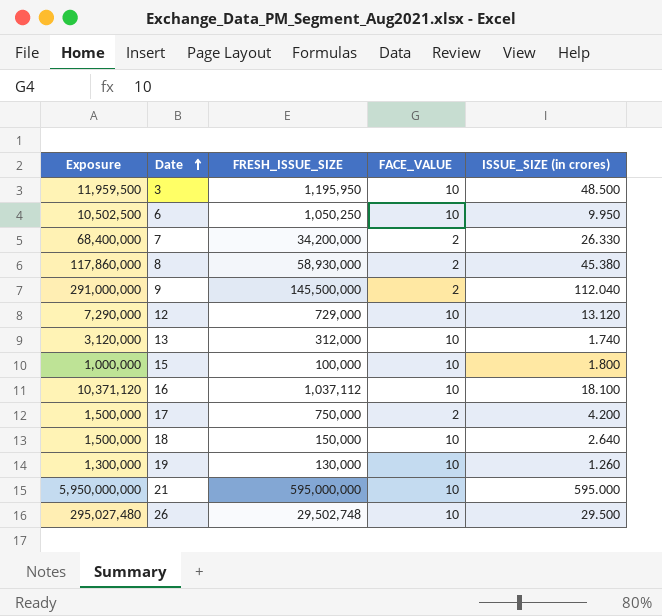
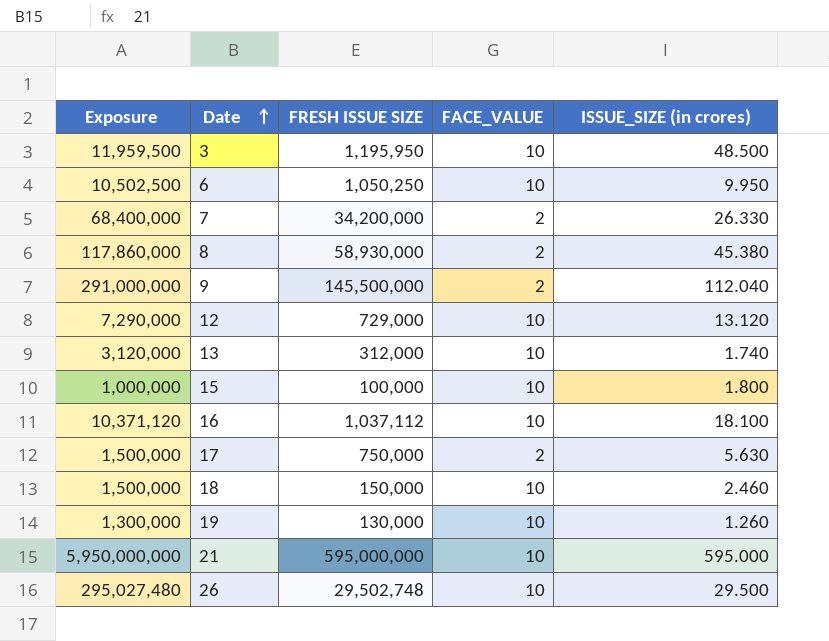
column name: FRESH_ISSUE_SIZE -> FRESH ISSUE SIZE
17 | ISSUE_SIZE (in crores): 4.200 -> 5.630
18 | ISSUE_SIZE (in crores): 2.640 -> 2.460

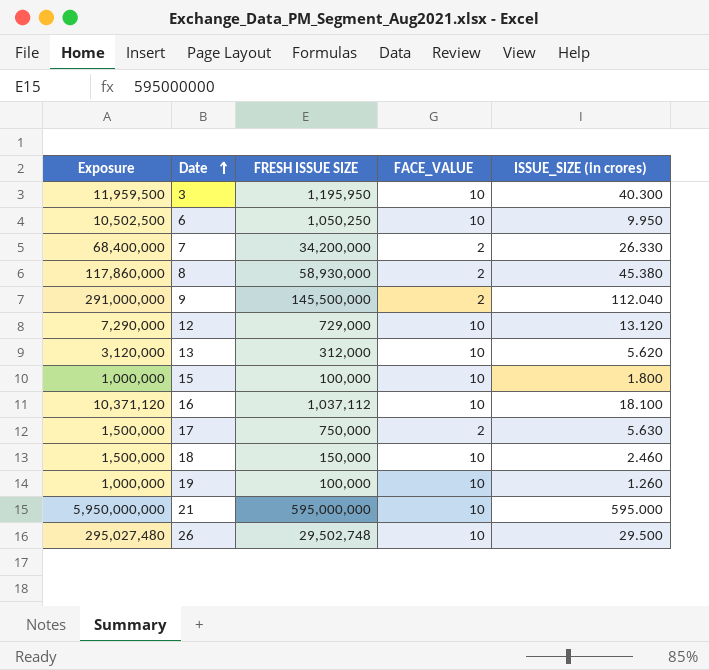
3 | ISSUE_SIZE (in crores): 48.500 -> 40.300
13 | ISSUE_SIZE (in crores): 1.740 -> 5.620
19 | Exposure: 1,300,000 -> 1,000,000
19 | FRESH ISSUE SIZE: 130,000 -> 100,000

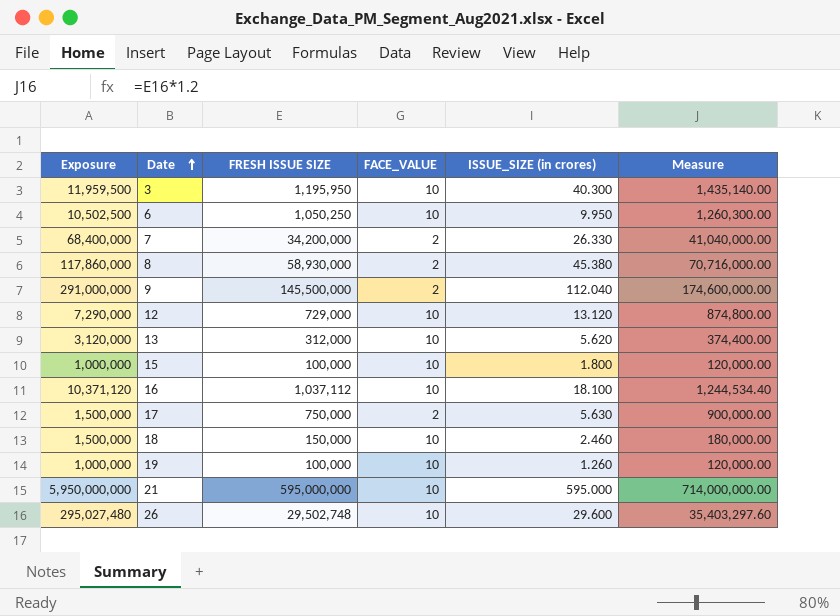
column Measure | formula: none -> [FRESH ISSUE SIZE] * 1.2
26 | ISSUE_SIZE (in crores): 29.500 -> 29.600

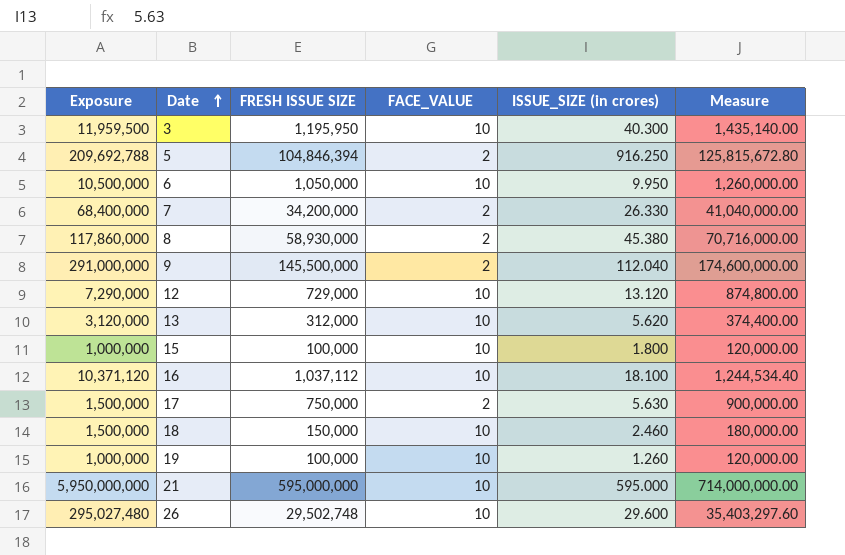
row 5: none -> 209,692,788 | 104,846,394 | 2 | 916.250 | 125,815,672.80
6 | Exposure: 10,502,500 -> 10,500,000
6 | FRESH ISSUE SIZE: 1,050,250 -> 1,050,000
6 | Measure: 1,260,300.00 -> 1,260,000.00

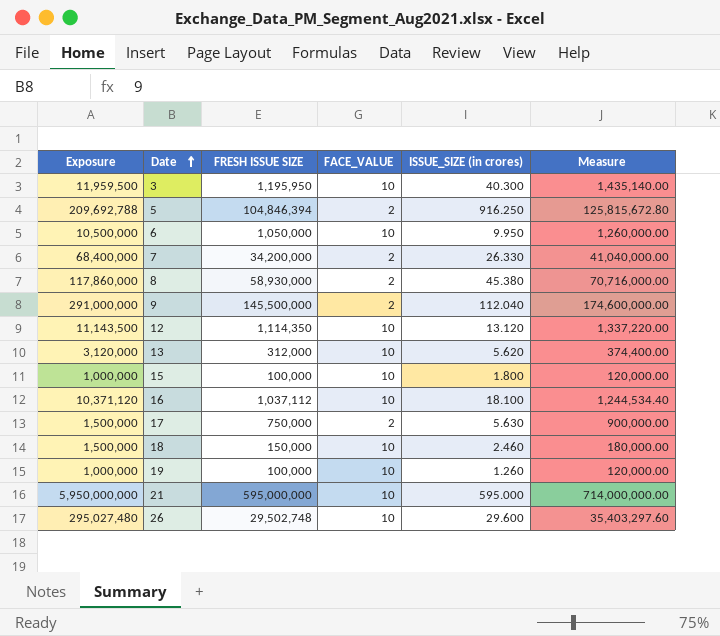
12 | Exposure: 7,290,000 -> 11,143,500
12 | FRESH ISSUE SIZE: 729,000 -> 1,114,350
12 | Measure: 874,800.00 -> 1,337,220.00

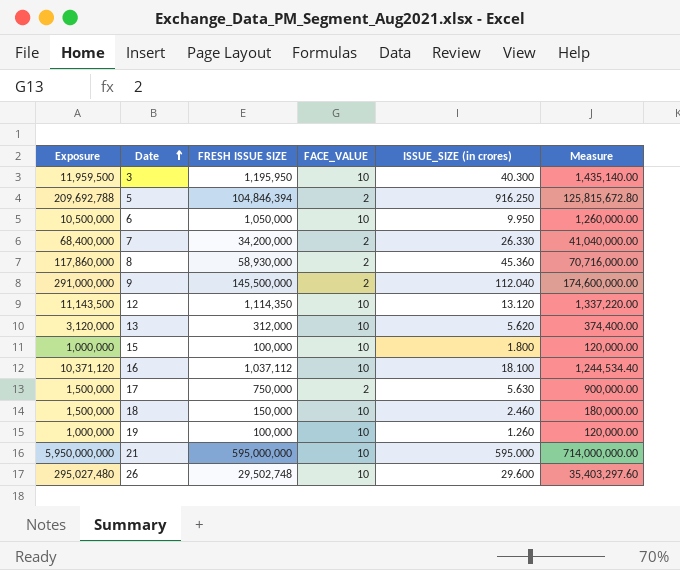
8 | ISSUE_SIZE (in crores): 45.380 -> 45.360

